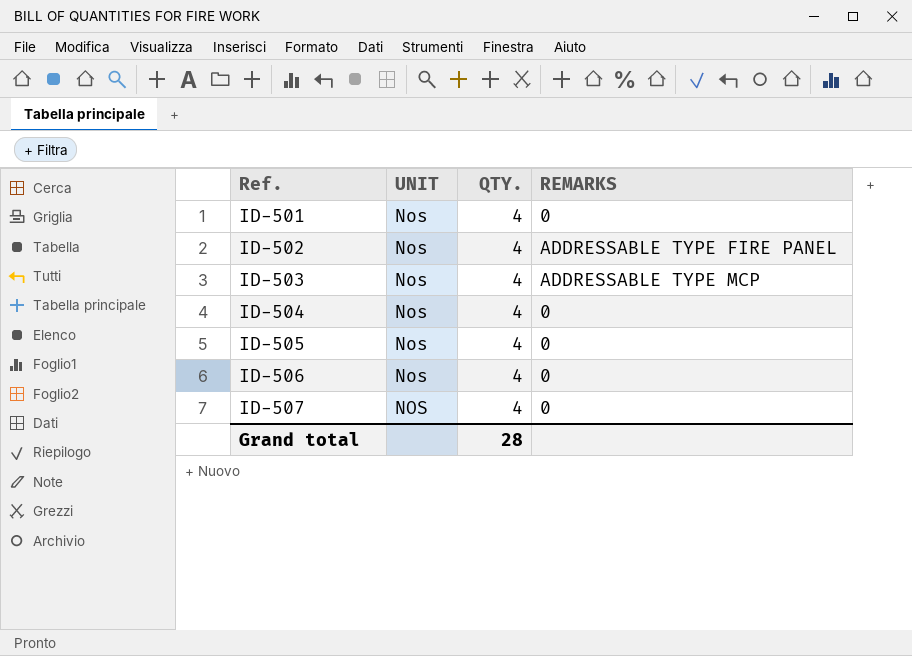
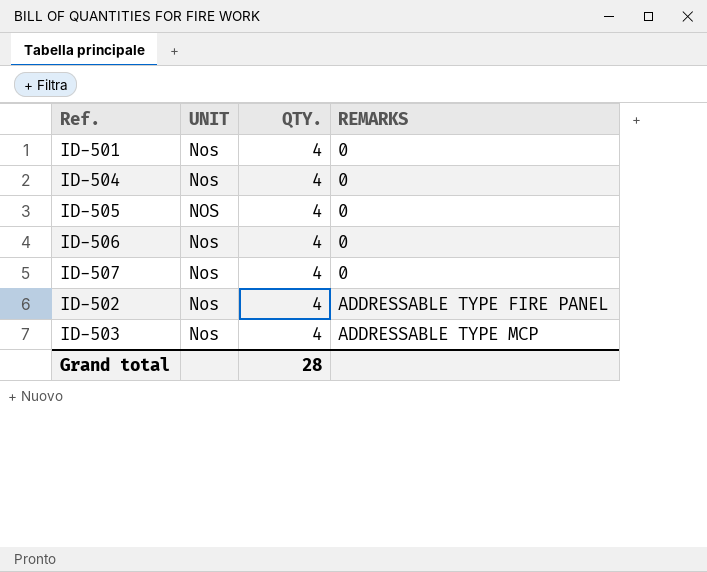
row order: Ref. ascending -> REMARKS ascending
ID-505 | UNIT: Nos -> NOS
ID-507 | UNIT: NOS -> Nos

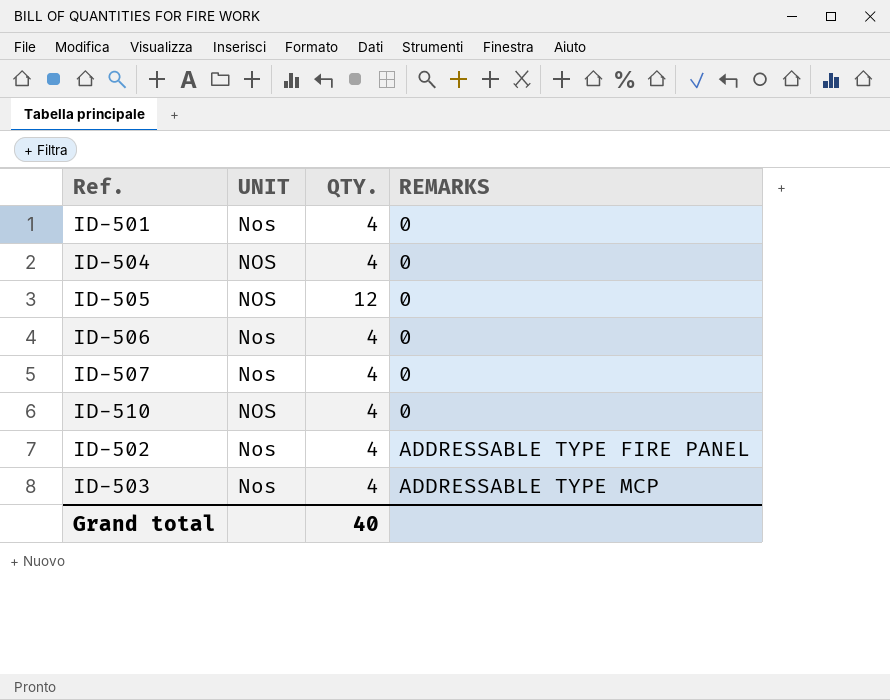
ID-504 | UNIT: Nos -> NOS
ID-505 | QTY.: 4 -> 12
row ID-510: none -> NOS | 4 | 0
Grand total | QTY.: 28 -> 40

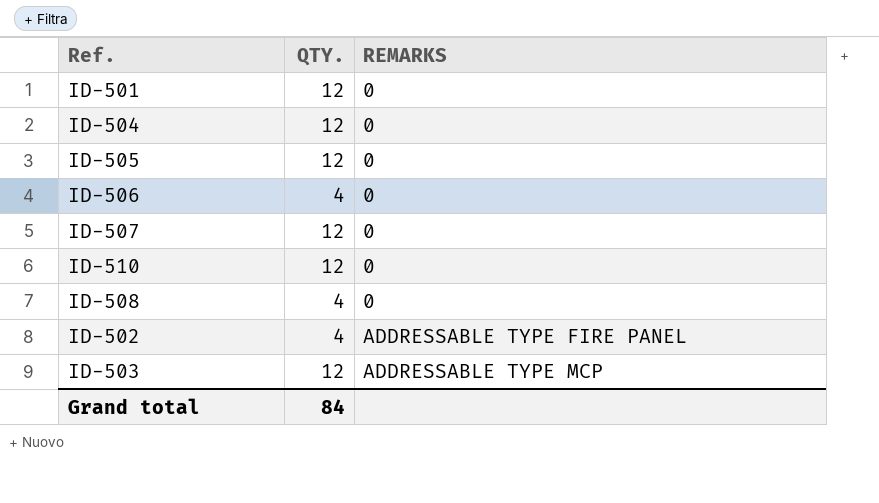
column UNIT | position: 2 -> none
ID-501 | QTY.: 4 -> 12
ID-504 | QTY.: 4 -> 12
ID-507 | QTY.: 4 -> 12
ID-510 | QTY.: 4 -> 12
row ID-508: none -> 4 | 0
ID-503 | QTY.: 4 -> 12
Grand total | QTY.: 40 -> 84

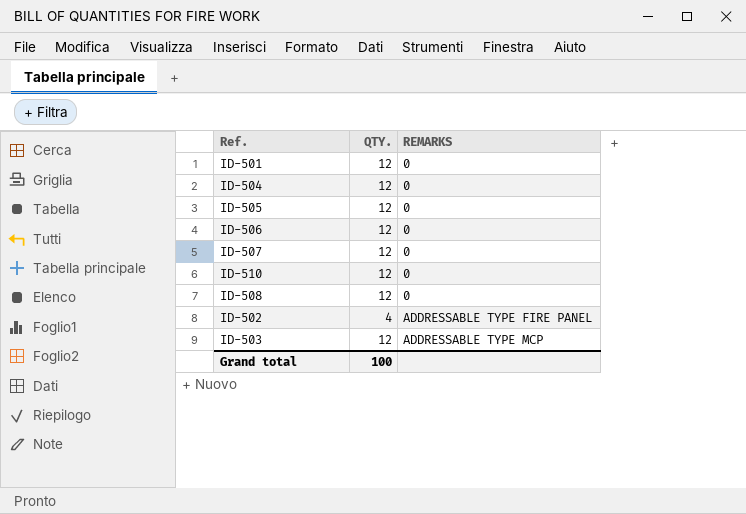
ID-506 | QTY.: 4 -> 12
ID-508 | QTY.: 4 -> 12
Grand total | QTY.: 84 -> 100

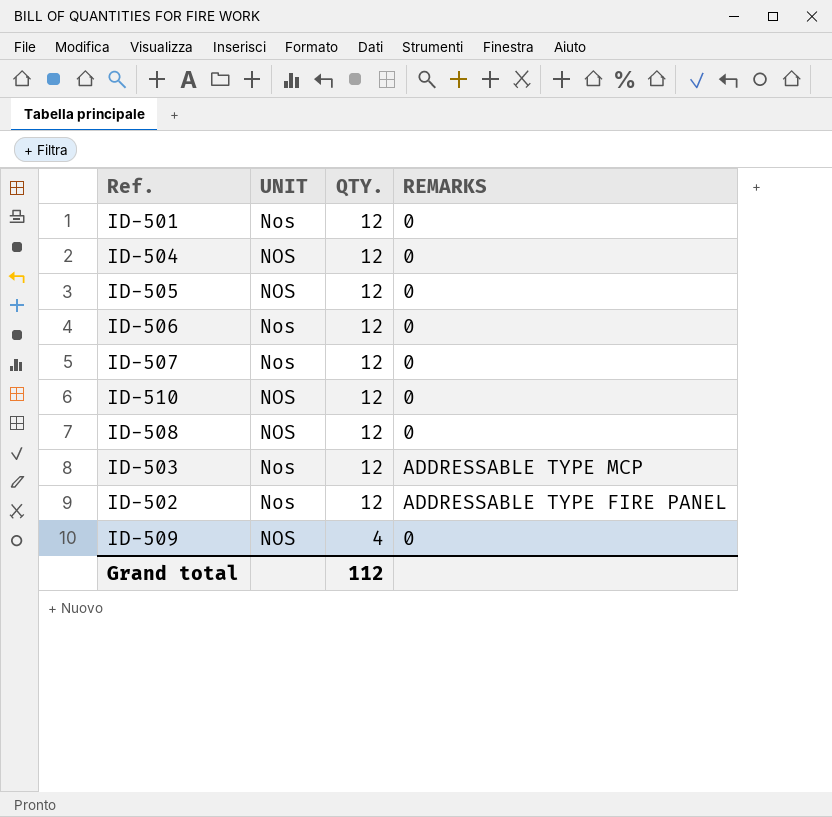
row order: REMARKS ascending -> QTY. descending
column UNIT | position: none -> 2
ID-502 | QTY.: 4 -> 12
row ID-509: none -> NOS | 4 | 0
Grand total | QTY.: 100 -> 112

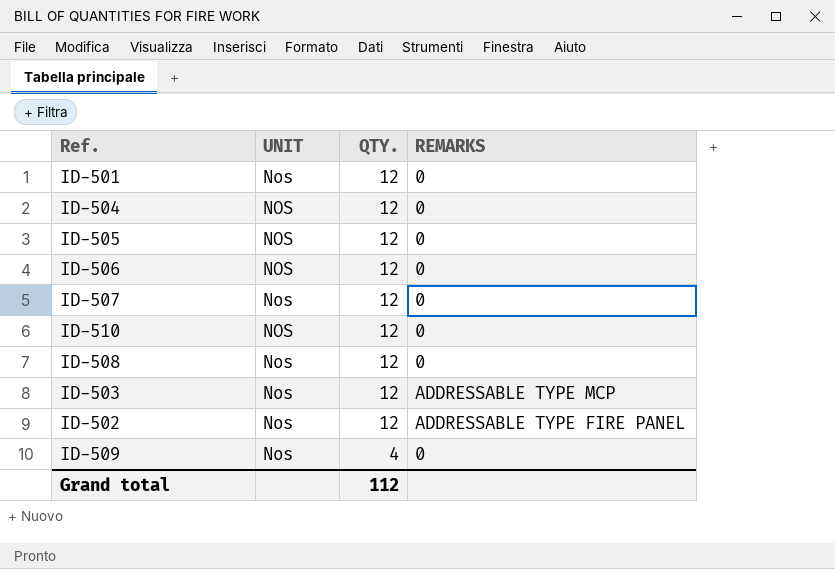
ID-506 | UNIT: Nos -> NOS
ID-508 | UNIT: NOS -> Nos
ID-509 | UNIT: NOS -> Nos

